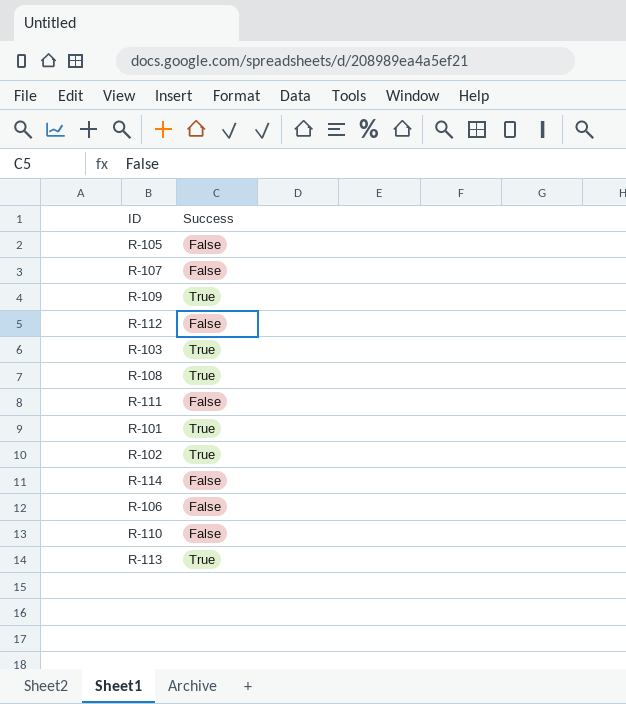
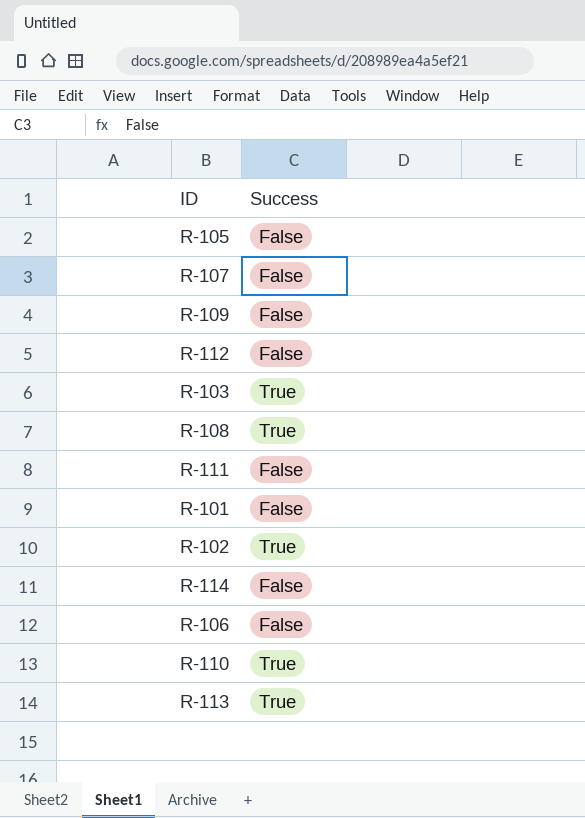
R-109 | Success: True -> False
R-101 | Success: True -> False
R-110 | Success: False -> True

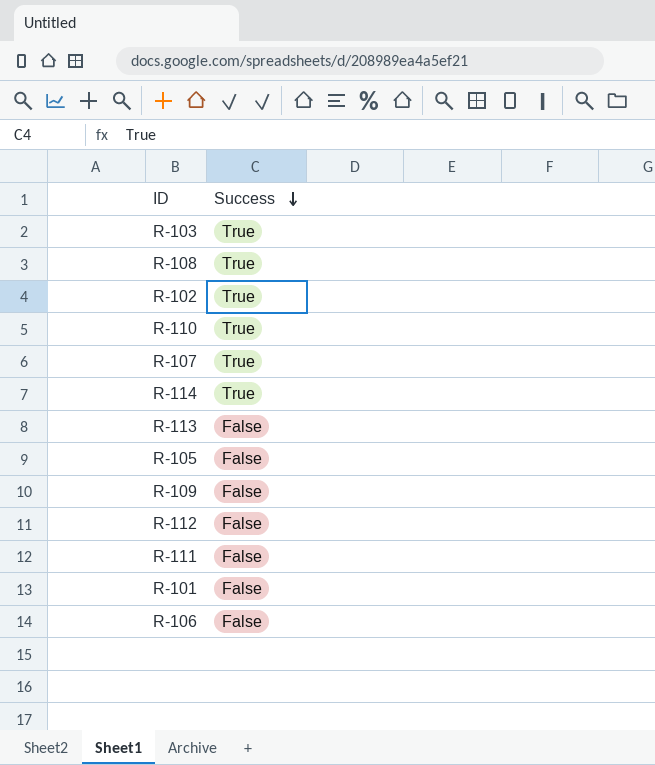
row order: none -> Success descending
R-107 | Success: False -> True
R-114 | Success: False -> True
R-113 | Success: True -> False

